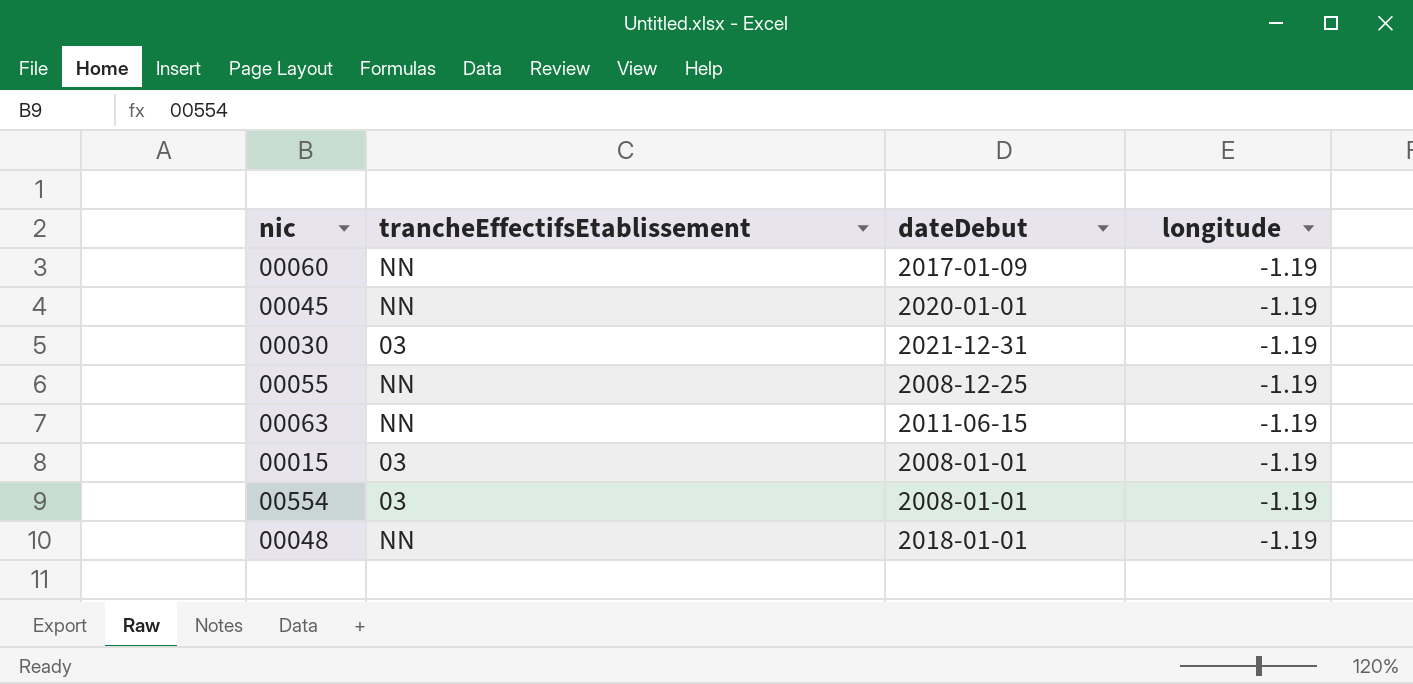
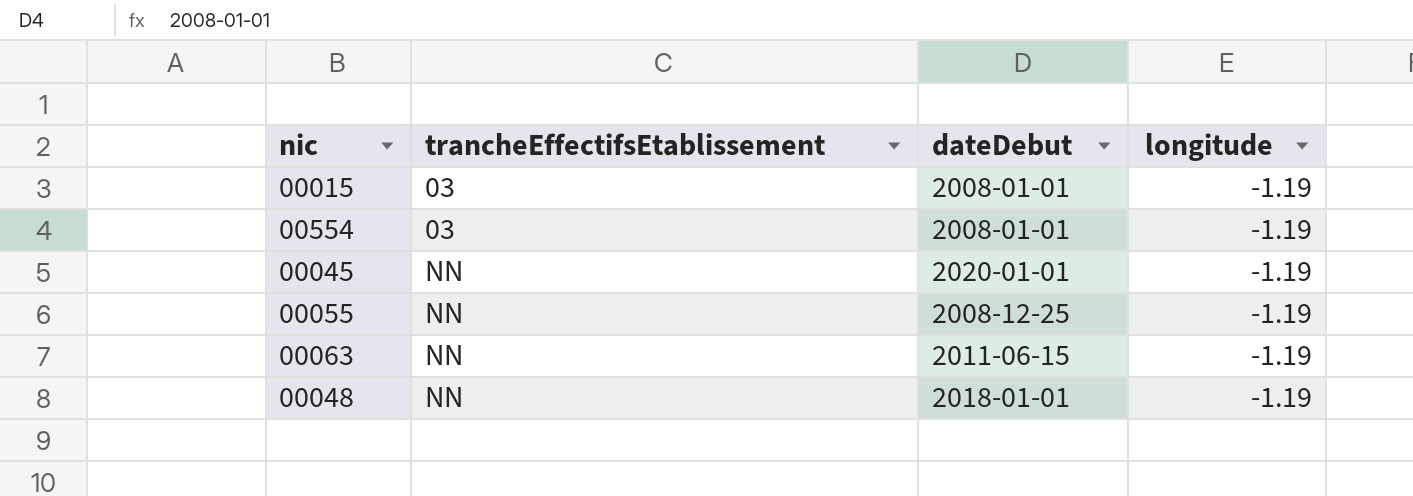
row order: none -> trancheEffectifsEtablissement ascending
row 00060: NN | 2017-01-09 | -1.19 -> none
row 00030: 03 | 2021-12-31 | -1.19 -> none

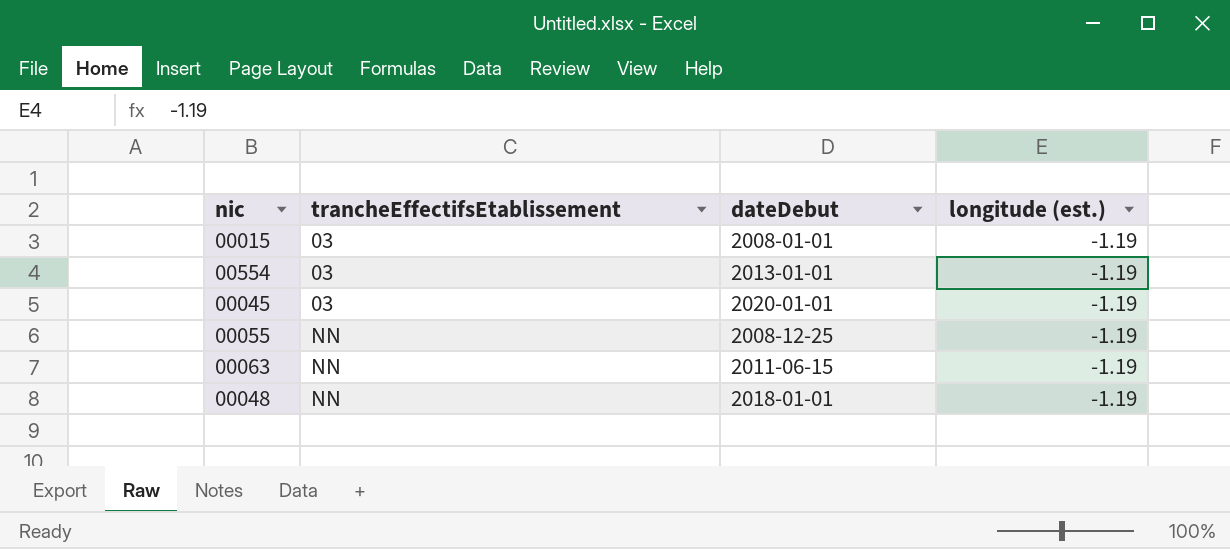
column name: longitude -> longitude (est.)
00554 | dateDebut: 2008-01-01 -> 2013-01-01
00045 | trancheEffectifsEtablissement: NN -> 03

